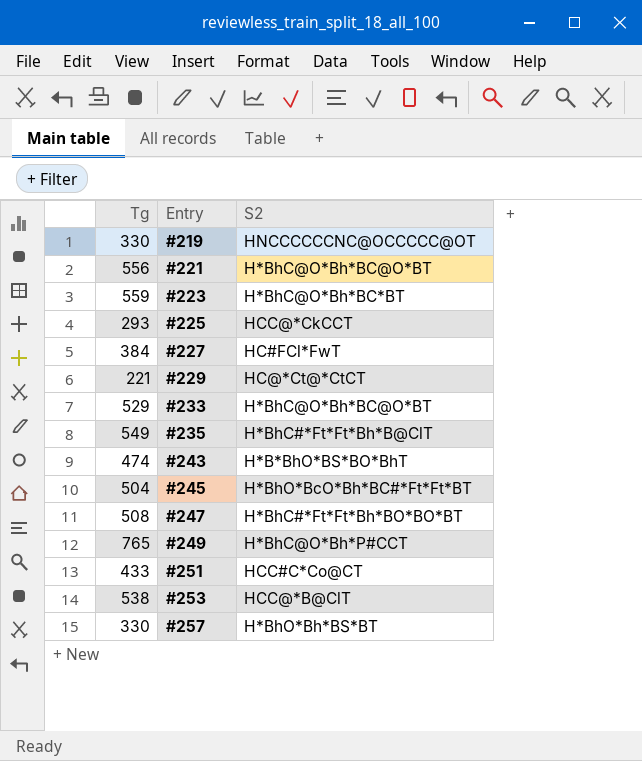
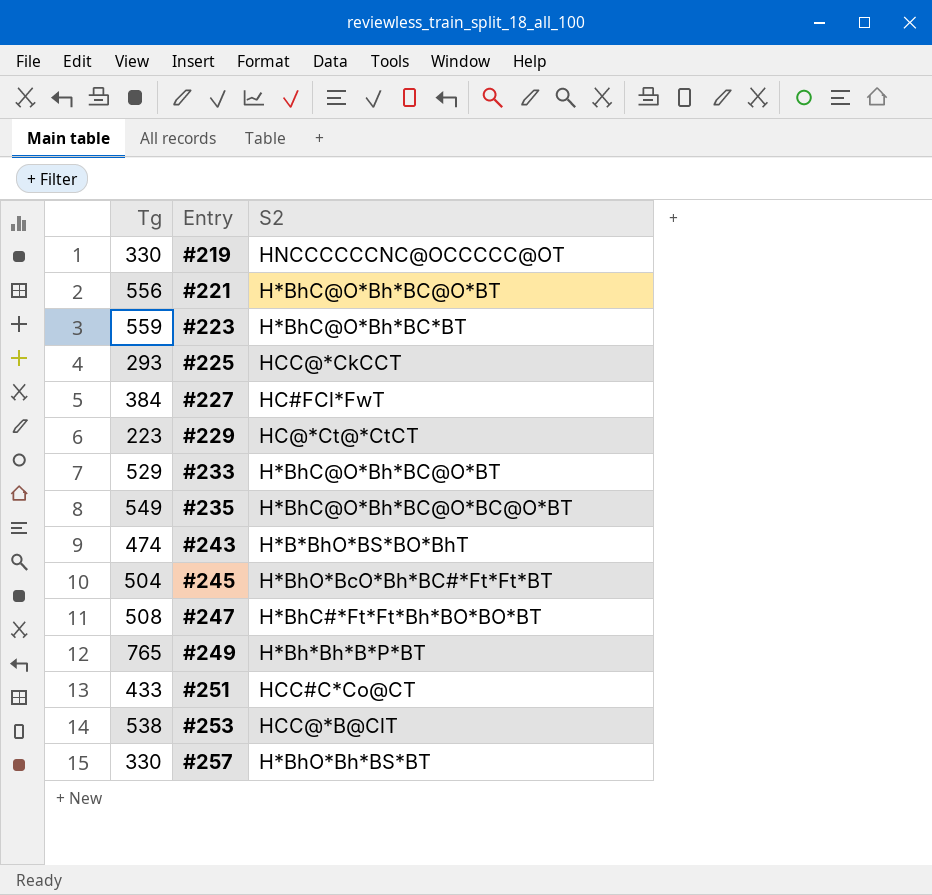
#229 | Tg: 221 -> 223
#235 | S2: H*BhC#*Ft*Ft*Bh*B@ClT -> H*BhC@O*Bh*BC@O*BC@O*BT
#249 | S2: H*BhC@O*Bh*P#CCT -> H*Bh*Bh*B*P*BT

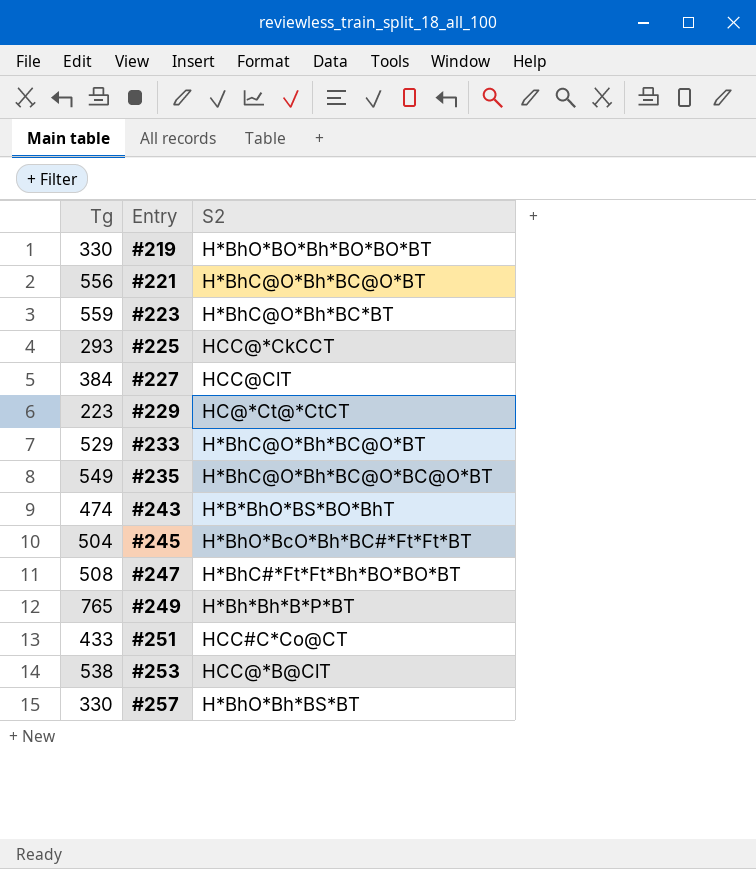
#219 | S2: HNCCCCCCNC@OCCCCC@OT -> H*BhO*BO*Bh*BO*BO*BT
#227 | S2: HC#FCl*FwT -> HCC@ClT

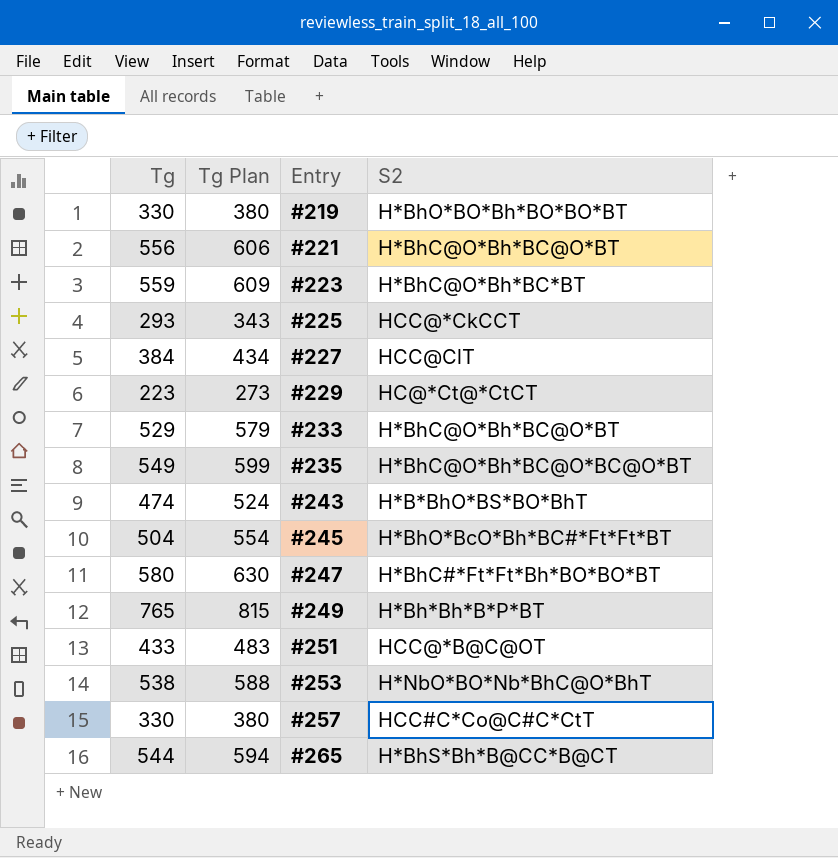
column Tg Plan | formula: none -> [Tg] + 50
#247 | Tg: 508 -> 580
#251 | S2: HCC#C*Co@CT -> HCC@*B@C@OT
#253 | S2: HCC@*B@ClT -> H*NbO*BO*Nb*BhC@O*BhT
#257 | S2: H*BhO*Bh*BS*BT -> HCC#C*Co@C#C*CtT
row #265: none -> 544 | 594 | H*BhS*Bh*B@CC*B@CT

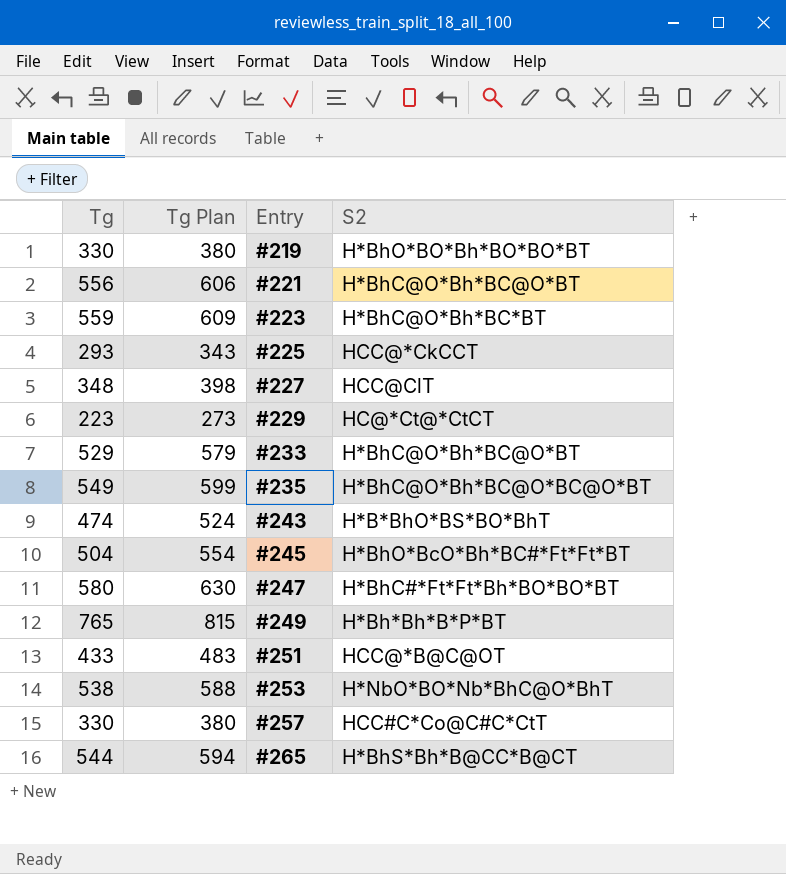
#227 | Tg: 384 -> 348
#227 | Tg Plan: 434 -> 398

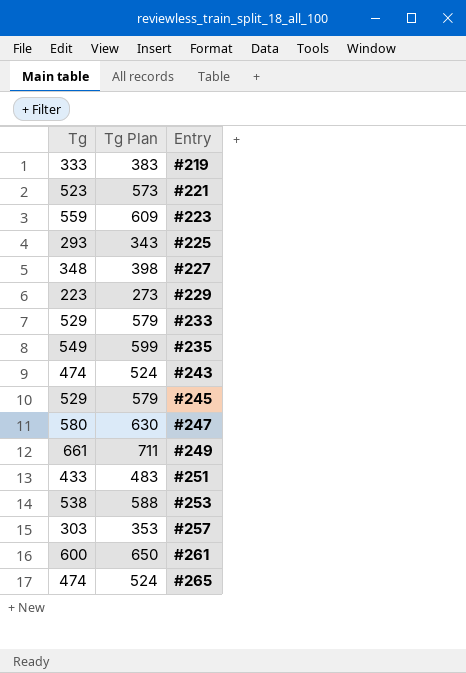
column S2 | position: 4 -> none
#219 | Tg: 330 -> 333
#219 | Tg Plan: 380 -> 383
#221 | Tg: 556 -> 523
#221 | Tg Plan: 606 -> 573
#245 | Tg: 504 -> 529
#245 | Tg Plan: 554 -> 579
#249 | Tg: 765 -> 661
#249 | Tg Plan: 815 -> 711
#257 | Tg: 330 -> 303
#257 | Tg Plan: 380 -> 353
row #261: none -> 600 | 650
#265 | Tg: 544 -> 474
#265 | Tg Plan: 594 -> 524

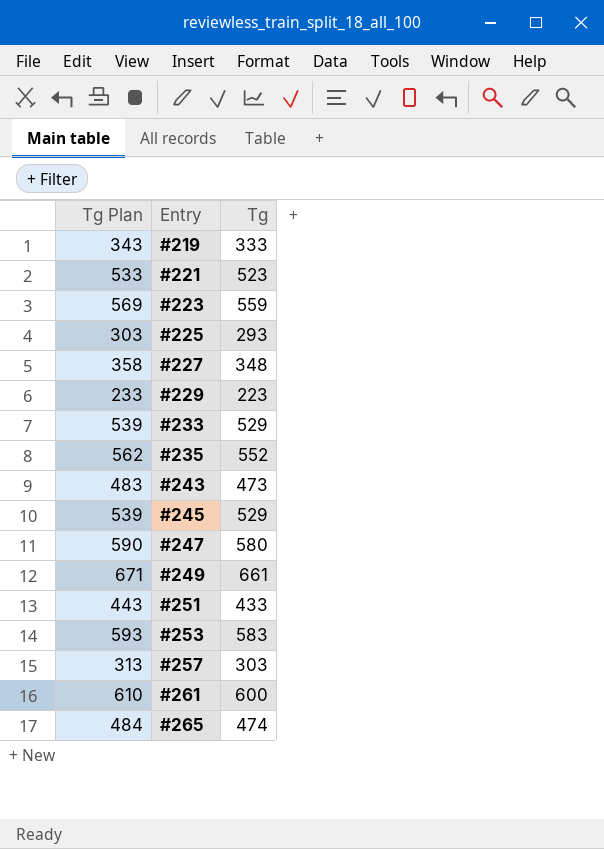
column Tg Plan | formula: [Tg] + 50 -> [Tg] + 10
column Tg | position: 1 -> 3
#235 | Tg: 549 -> 552
#243 | Tg: 474 -> 473
#253 | Tg: 538 -> 583

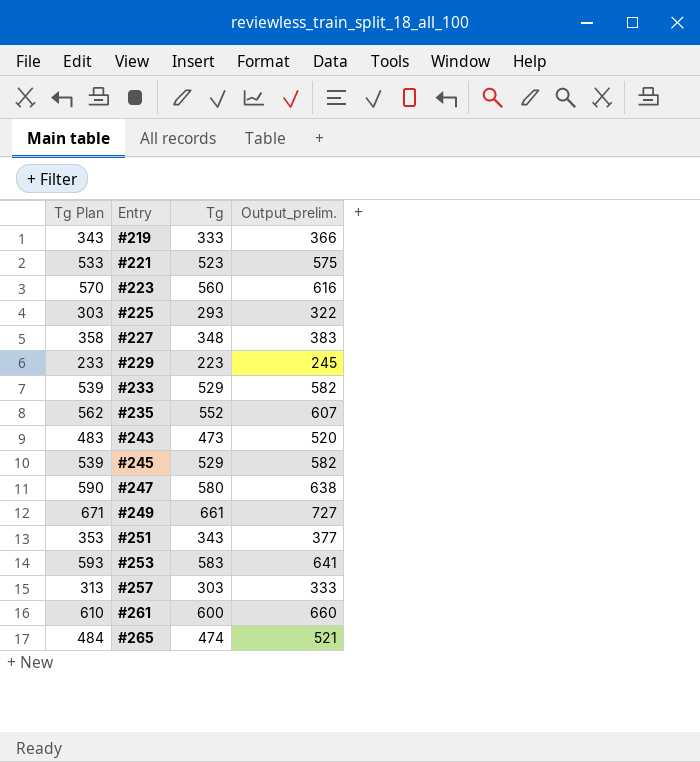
column Output_prelim. | formula: none -> [Tg] * 1.1
#223 | Tg Plan: 569 -> 570
#223 | Tg: 559 -> 560
#251 | Tg Plan: 443 -> 353
#251 | Tg: 433 -> 343

